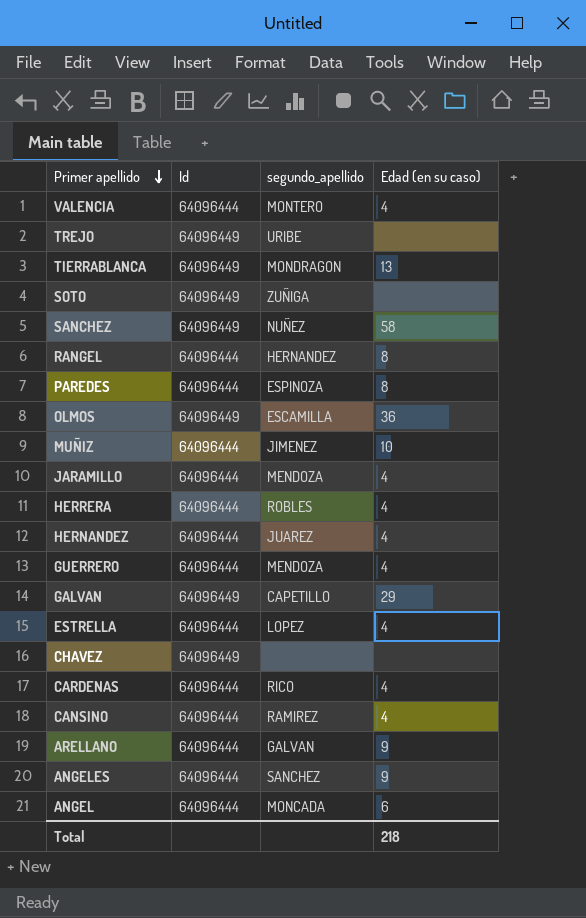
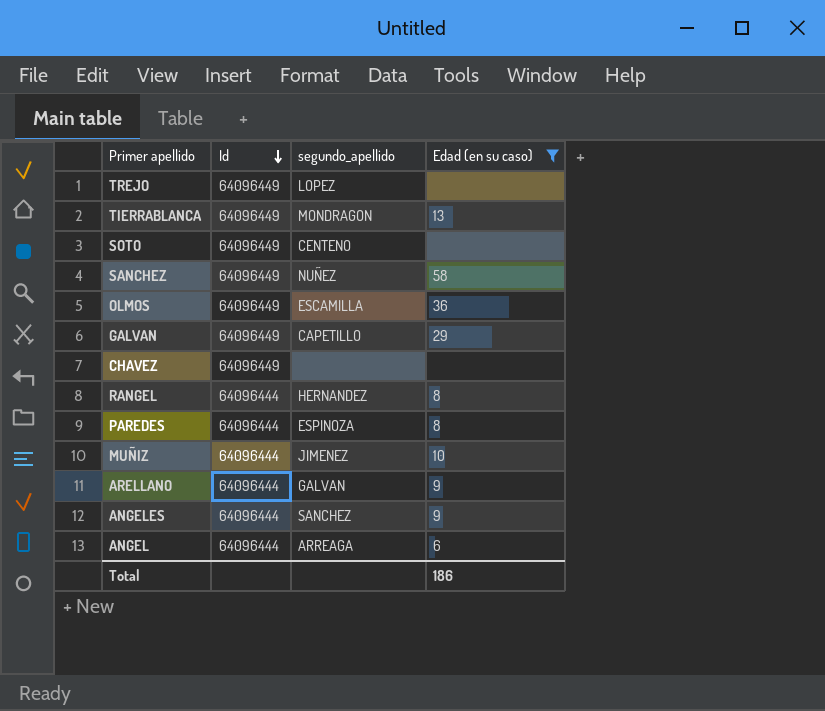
filter: none -> Edad (en su caso) != 4
row order: Primer apellido descending -> Id descending
TREJO | segundo_apellido: URIBE -> LOPEZ
SOTO | segundo_apellido: ZUÑIGA -> CENTENO
ANGEL | segundo_apellido: MONCADA -> ARREAGA
Total | Edad (en su caso): 218 -> 186

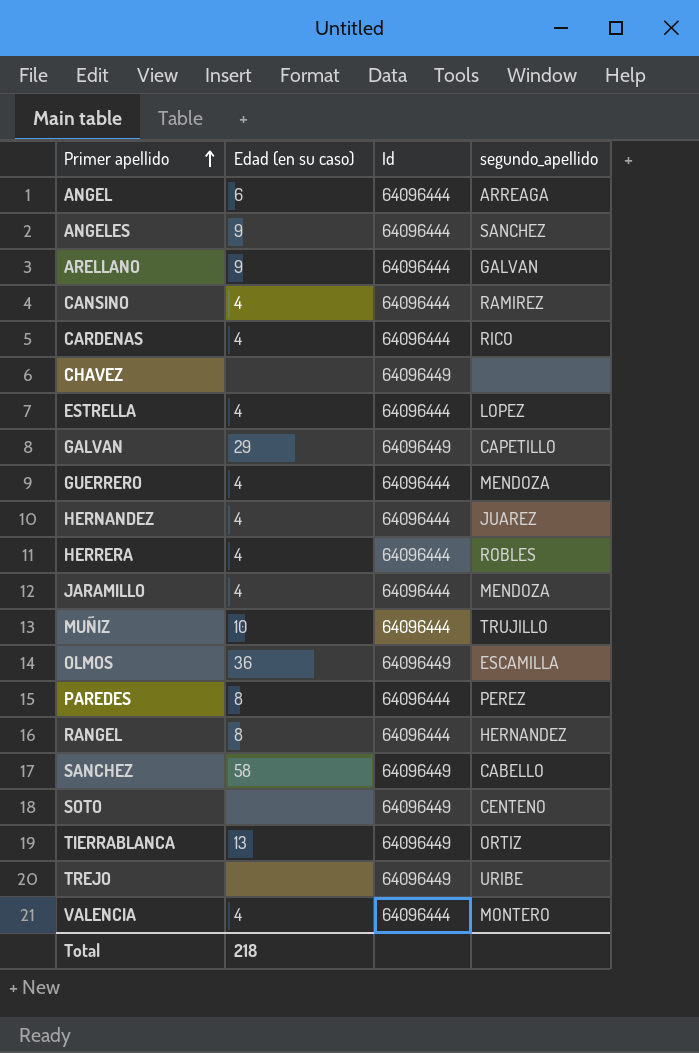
filter: Edad (en su caso) != 4 -> none
row order: Id descending -> Primer apellido ascending
column Edad (en su caso) | position: 4 -> 2
MUÑIZ | segundo_apellido: JIMENEZ -> TRUJILLO
PAREDES | segundo_apellido: ESPINOZA -> PEREZ
SANCHEZ | segundo_apellido: NUÑEZ -> CABELLO
TIERRABLANCA | segundo_apellido: MONDRAGON -> ORTIZ
TREJO | segundo_apellido: LOPEZ -> URIBE
Total | Edad (en su caso): 186 -> 218

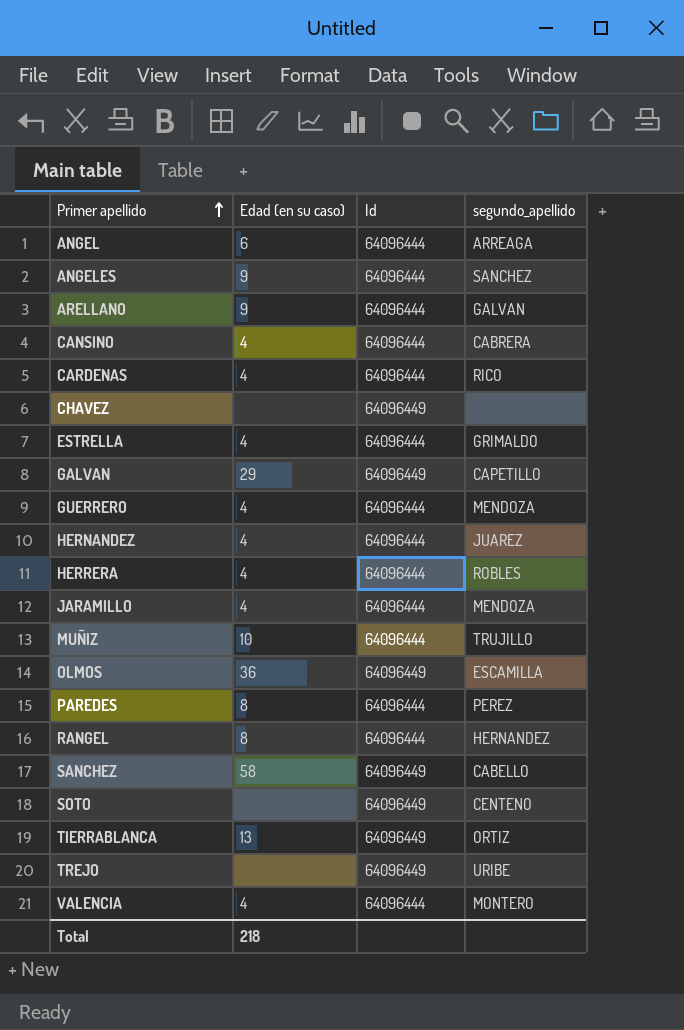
CANSINO | segundo_apellido: RAMIREZ -> CABRERA
ESTRELLA | segundo_apellido: LOPEZ -> GRIMALDO

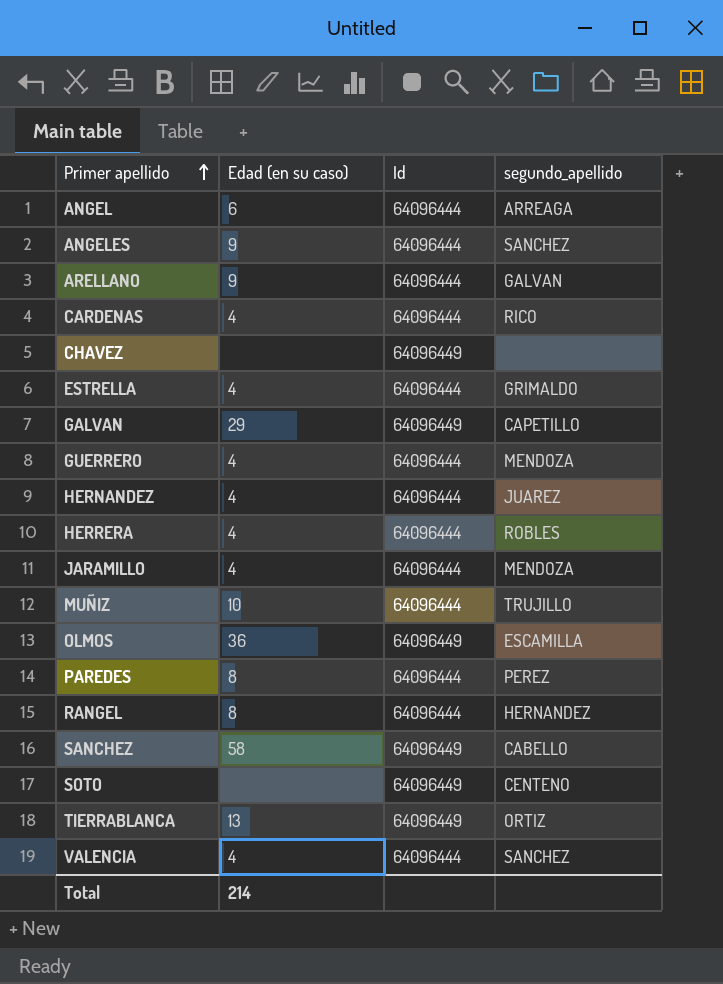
row CANSINO: 4 | 64096444 | CABRERA -> none
row TREJO: none | 64096449 | URIBE -> none
VALENCIA | segundo_apellido: MONTERO -> SANCHEZ
Total | Edad (en su caso): 218 -> 214

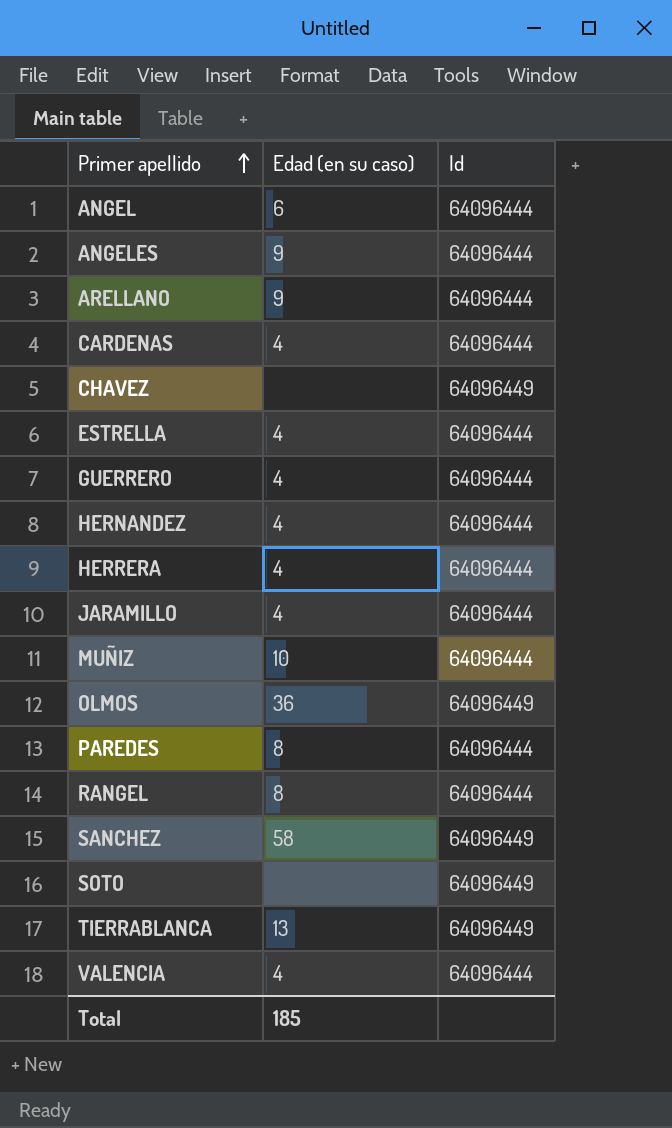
column segundo_apellido | position: 4 -> none
row GALVAN: 29 | 64096449 | CAPETILLO -> none
Total | Edad (en su caso): 214 -> 185

